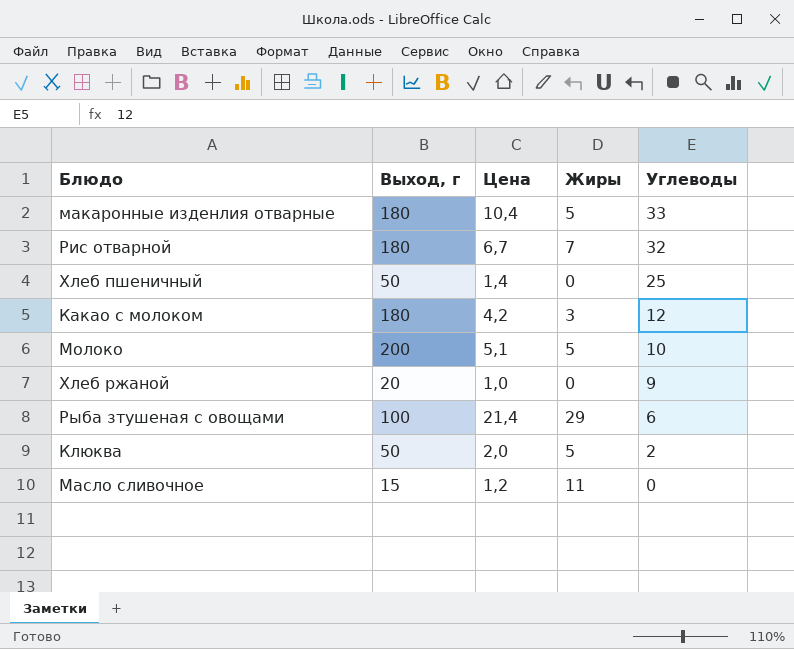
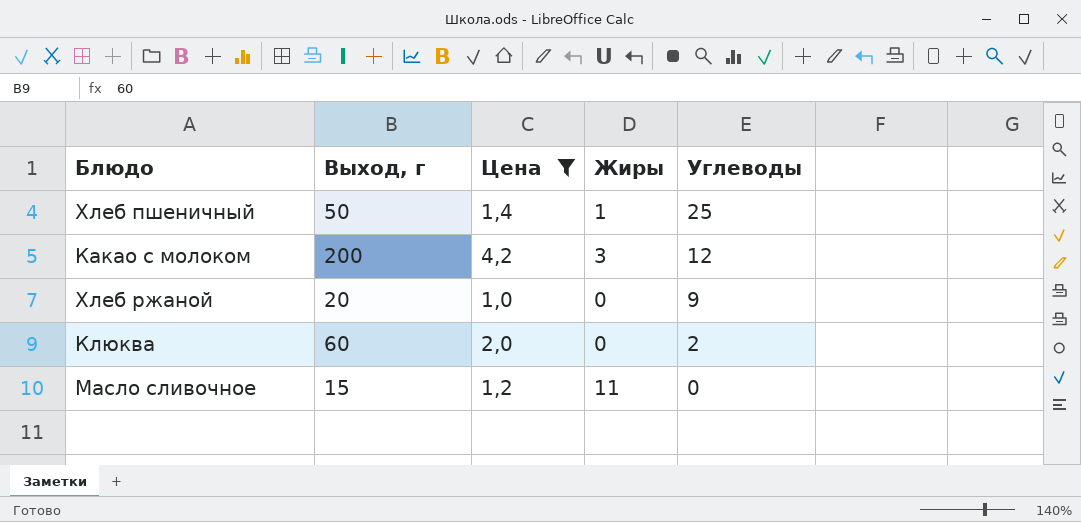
filter: none -> Цена <= 4,2
Хлеб пшеничный | Жиры: 0 -> 1
Какао с молоком | Выход, г: 180 -> 200
Клюква | Выход, г: 50 -> 60
Клюква | Жиры: 5 -> 0

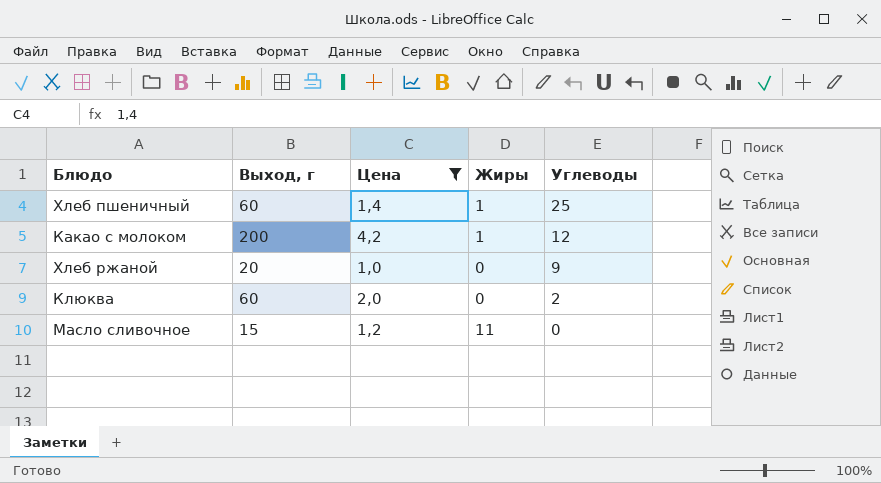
Хлеб пшеничный | Выход, г: 50 -> 60
Какао с молоком | Жиры: 3 -> 1

